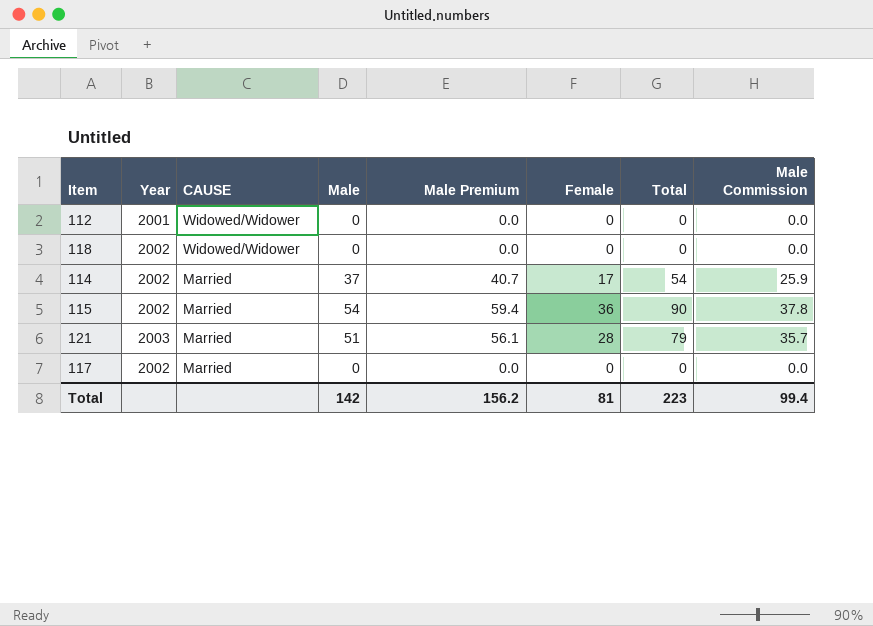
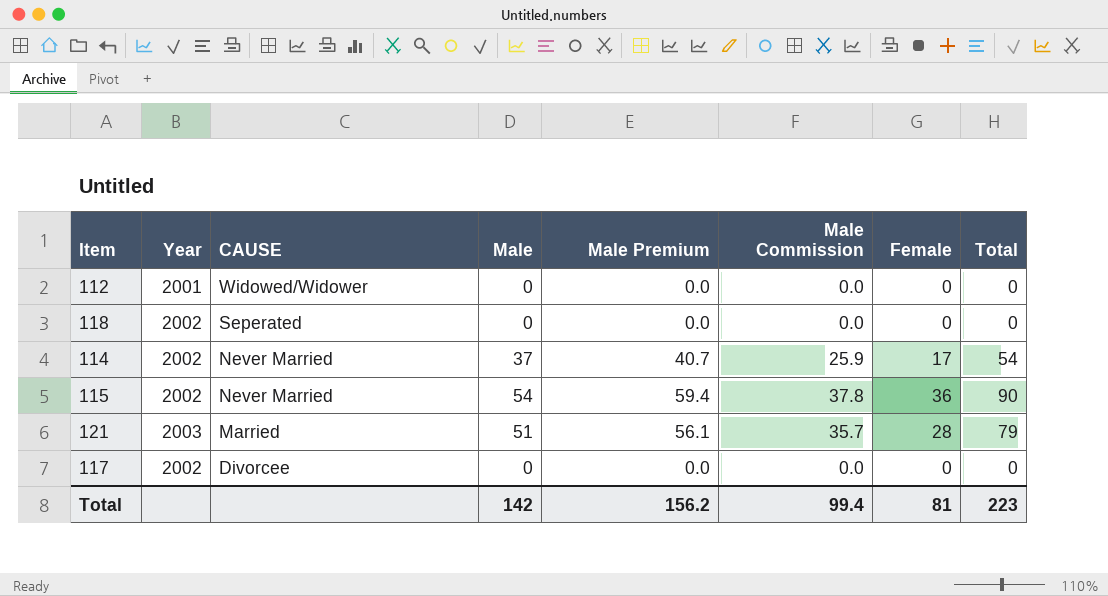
column Male Commission | position: 8 -> 6
118 | CAUSE: Widowed/Widower -> Seperated
114 | CAUSE: Married -> Never Married
115 | CAUSE: Married -> Never Married
117 | CAUSE: Married -> Divorcee

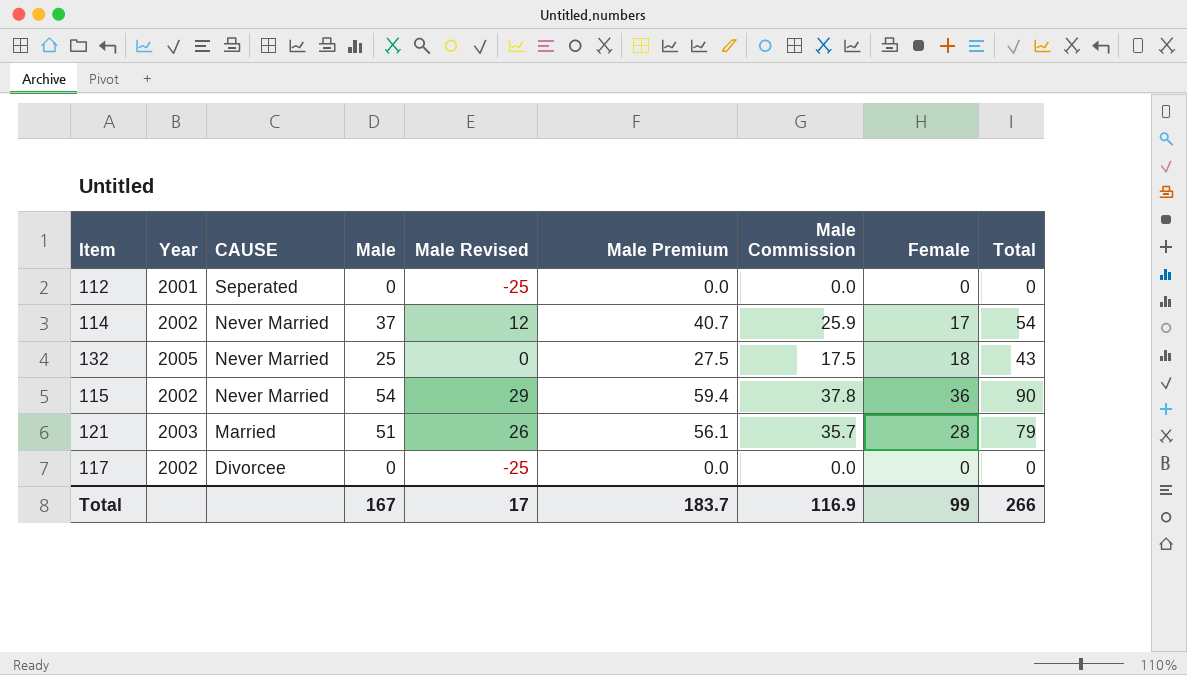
column Male Revised | formula: none -> [Male] - 25
row 118: 2002 | Seperated | 0 | 0.0 | 0.0 | 0 | 0 -> none
112 | CAUSE: Widowed/Widower -> Seperated
row 132: none -> 2005 | Never Married | 25 | 0 | 27.5 | 17.5 | 18 | 43
Total | Male: 142 -> 167
Total | Male Premium: 156.2 -> 183.7
Total | Male Commission: 99.4 -> 116.9
Total | Female: 81 -> 99
Total | Total: 223 -> 266

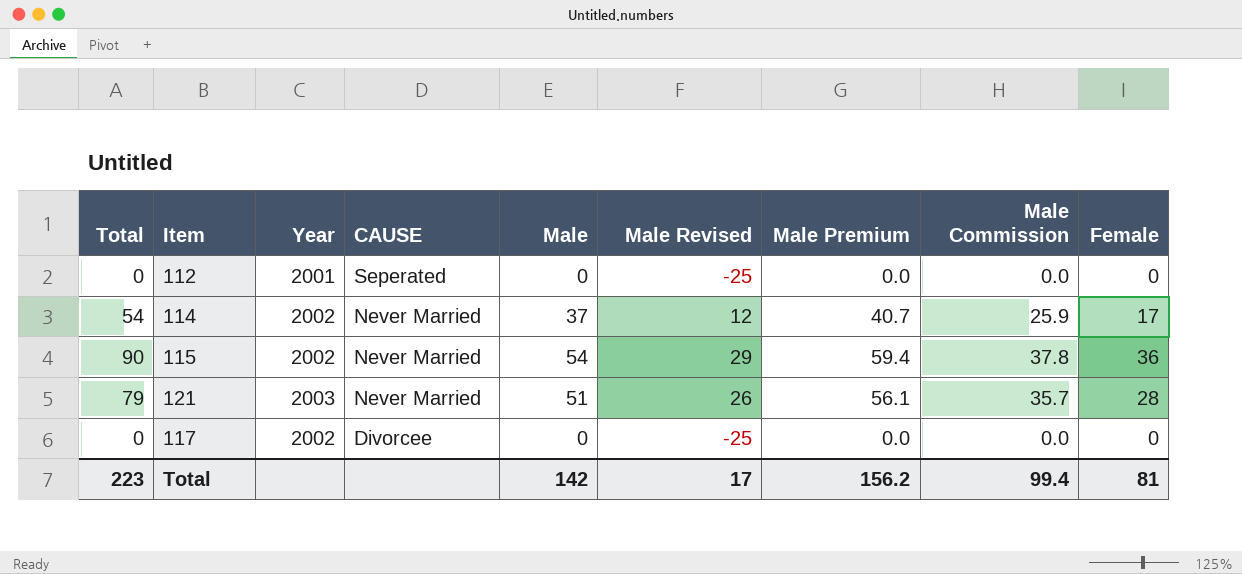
column Total | position: 9 -> 1
row 132: 2005 | Never Married | 25 | 0 | 27.5 | 17.5 | 18 | 43 -> none
121 | CAUSE: Married -> Never Married
Total | Total: 266 -> 223
Total | Male: 167 -> 142
Total | Male Premium: 183.7 -> 156.2
Total | Male Commission: 116.9 -> 99.4
Total | Female: 99 -> 81

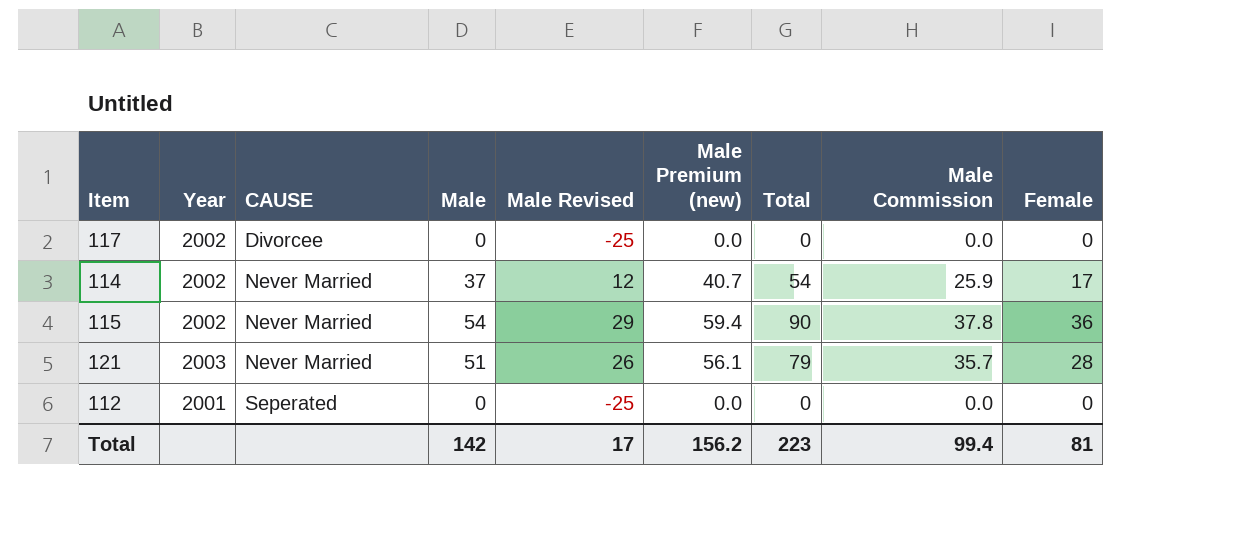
row order: CAUSE descending -> CAUSE ascending
column name: Male Premium -> Male Premium (new)
column Total | position: 1 -> 7

